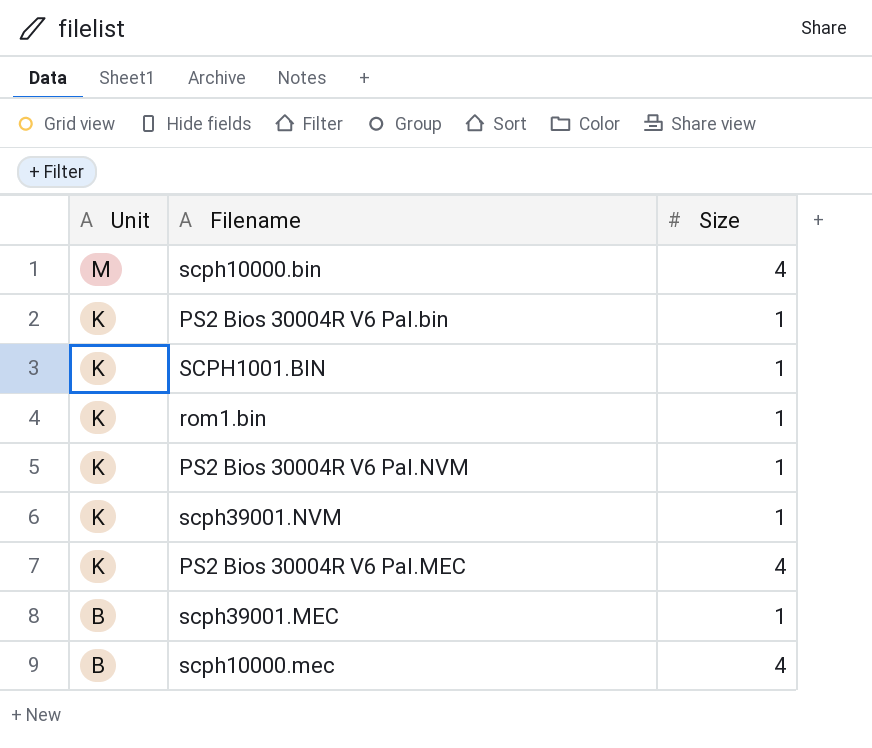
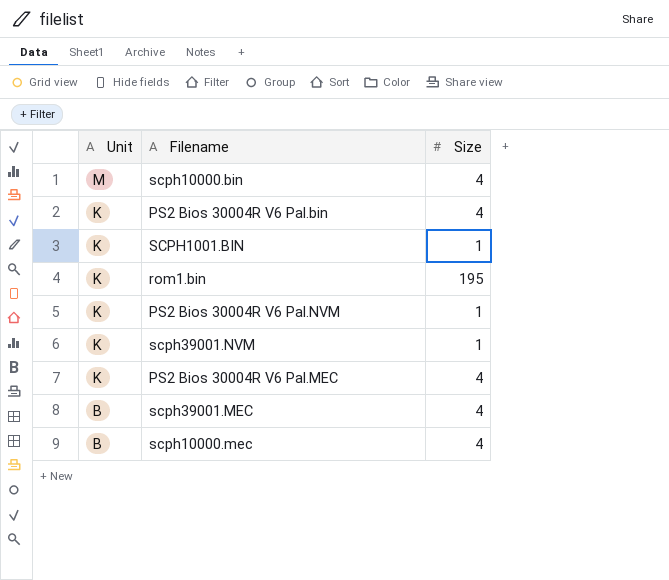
PS2 Bios 30004R V6 Pal.bin | Size: 1 -> 4
rom1.bin | Size: 1 -> 195
scph39001.MEC | Size: 1 -> 4

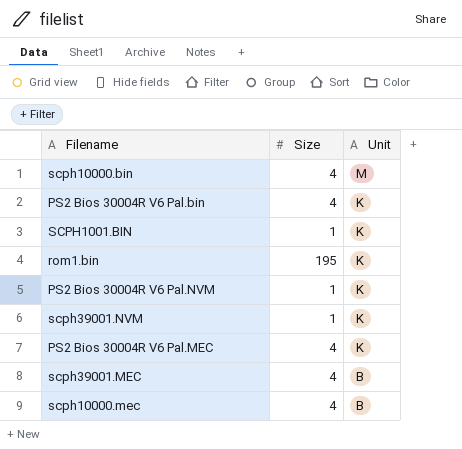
column Unit | position: 1 -> 3

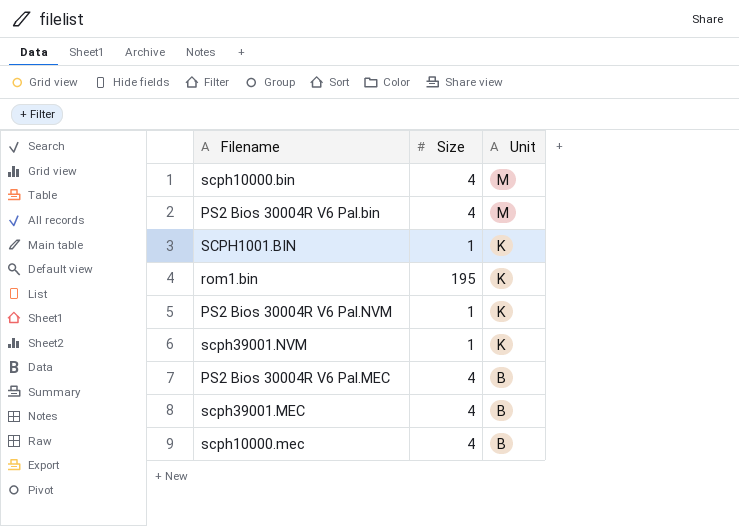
PS2 Bios 30004R V6 Pal.bin | Unit: K -> M
PS2 Bios 30004R V6 Pal.MEC | Unit: K -> B

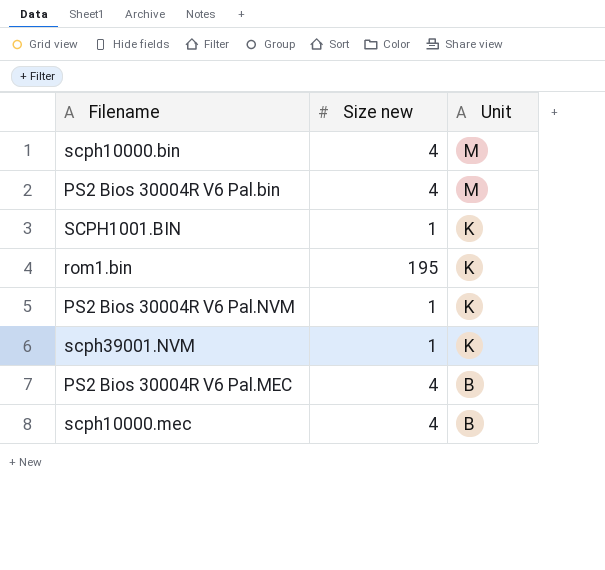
column name: Size -> Size new
row scph39001.MEC: 4 | B -> none

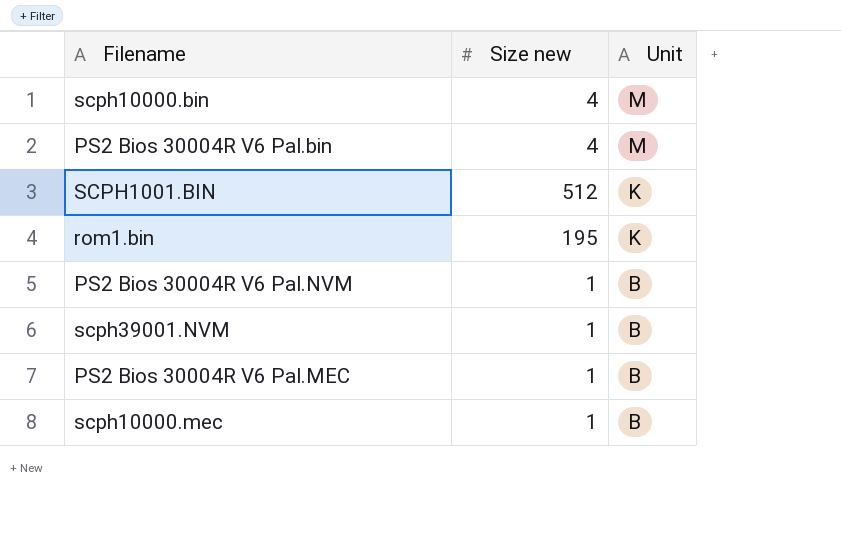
SCPH1001.BIN | Size new: 1 -> 512
PS2 Bios 30004R V6 Pal.NVM | Unit: K -> B
scph39001.NVM | Unit: K -> B
PS2 Bios 30004R V6 Pal.MEC | Size new: 4 -> 1
scph10000.mec | Size new: 4 -> 1

